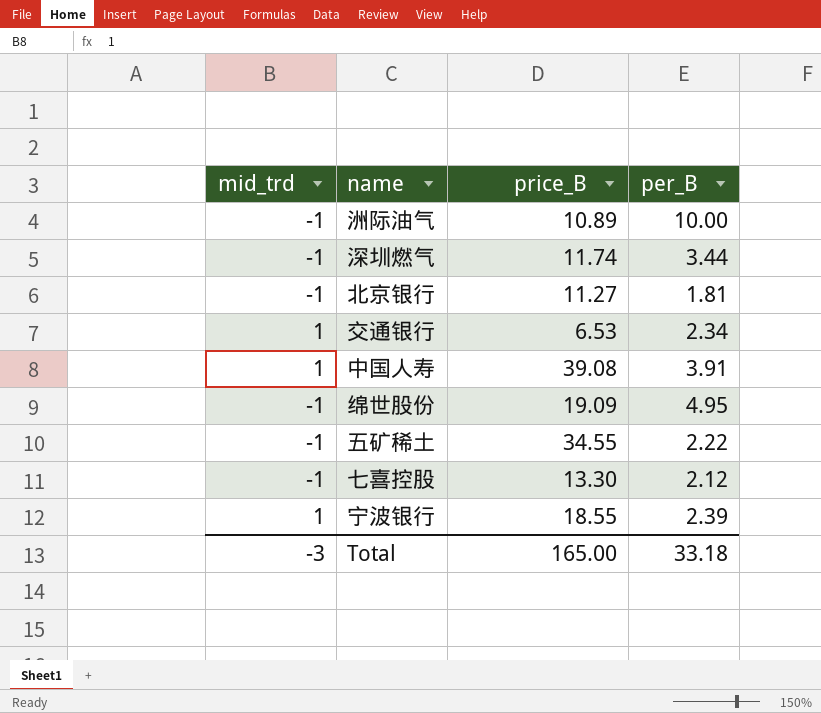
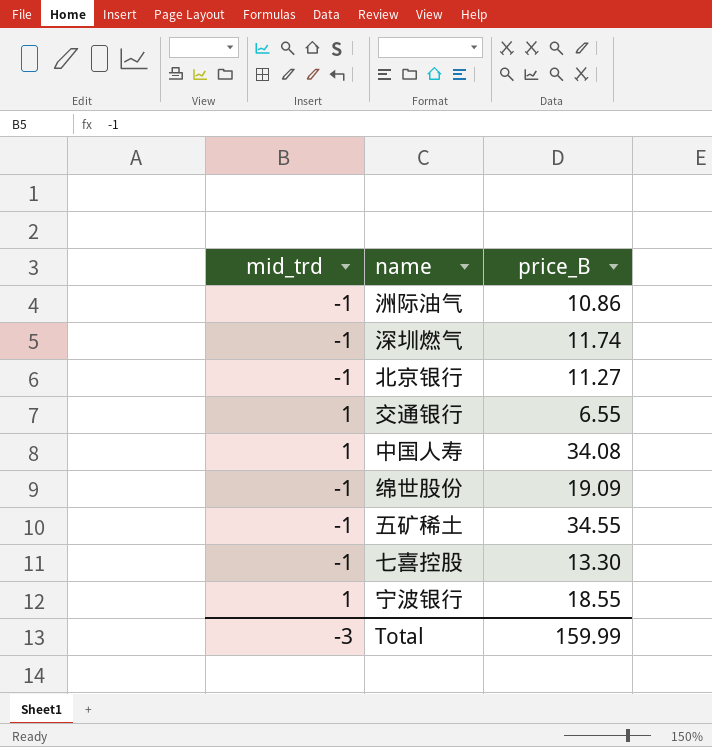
column per_B | position: 4 -> none
洲际油气 | price_B: 10.89 -> 10.86
交通银行 | price_B: 6.53 -> 6.55
中国人寿 | price_B: 39.08 -> 34.08
Total | price_B: 165.00 -> 159.99

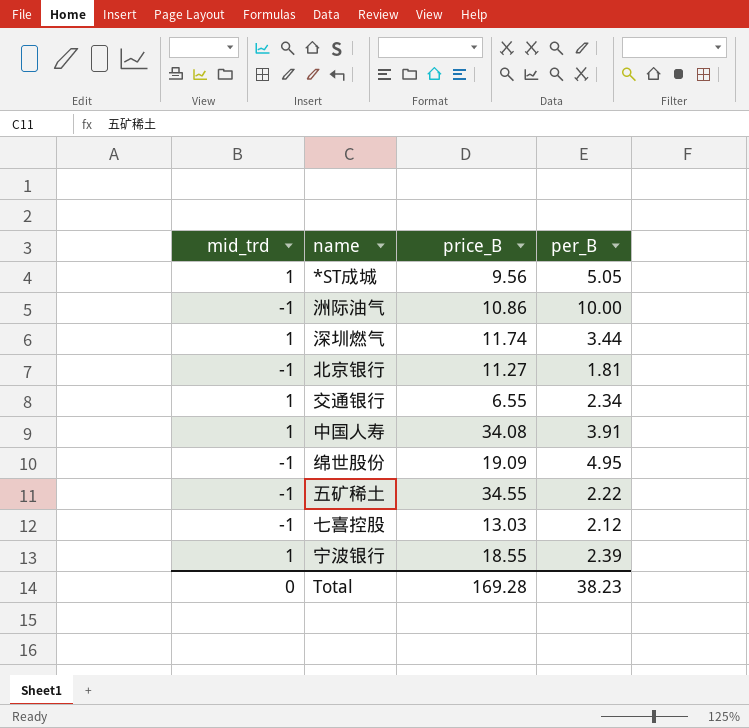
column per_B | position: none -> 4
row *ST成城: none -> 1 | 9.56 | 5.05
深圳燃气 | mid_trd: -1 -> 1
七喜控股 | price_B: 13.30 -> 13.03
Total | mid_trd: -3 -> 0
Total | price_B: 159.99 -> 169.28

